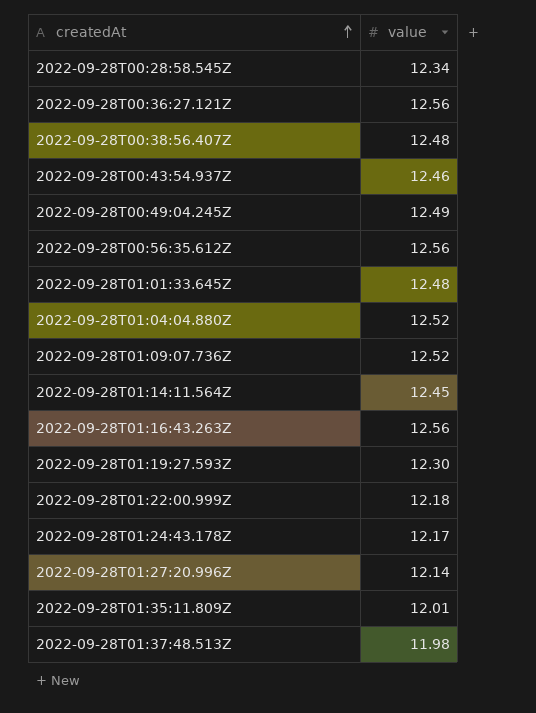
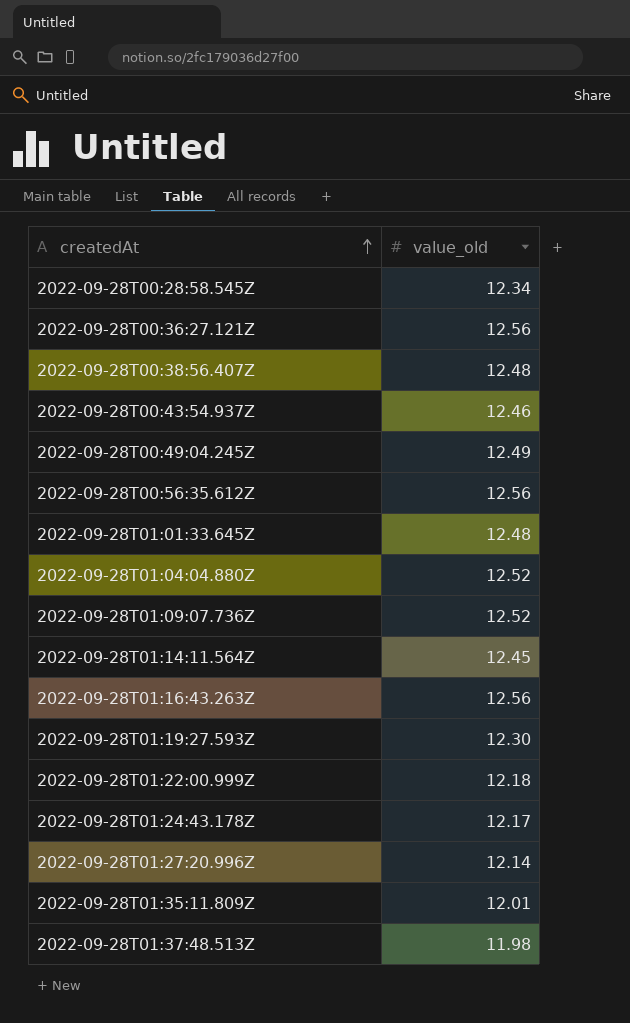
column name: value -> value_old

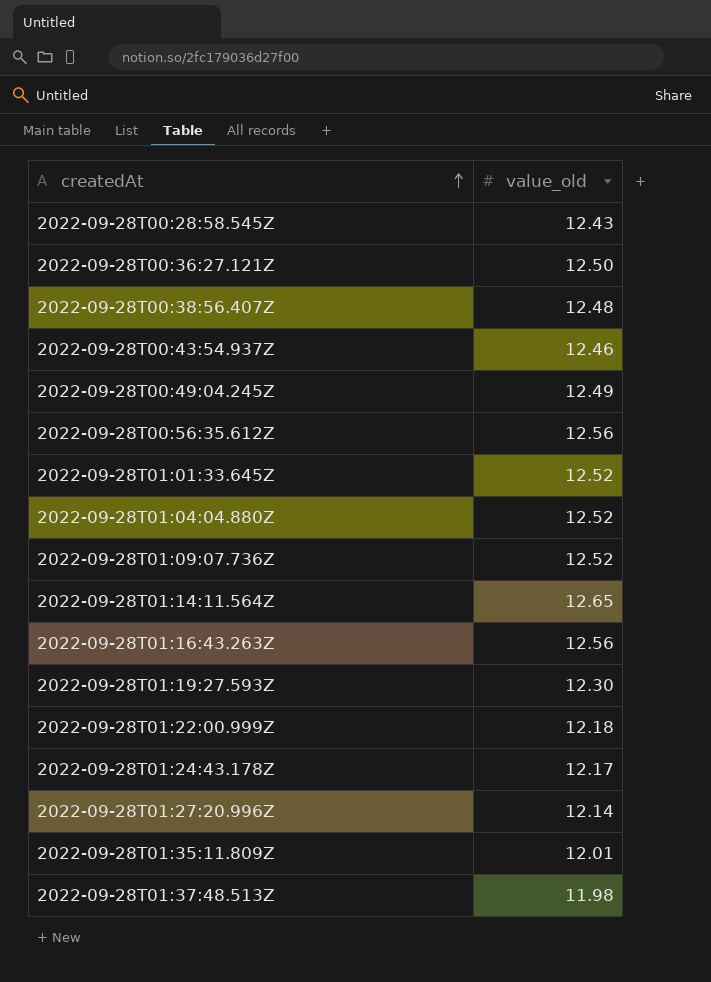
2022-09-28T00:28:58.545Z | value_old: 12.34 -> 12.43
2022-09-28T00:36:27.121Z | value_old: 12.56 -> 12.50
2022-09-28T01:01:33.645Z | value_old: 12.48 -> 12.52
2022-09-28T01:14:11.564Z | value_old: 12.45 -> 12.65

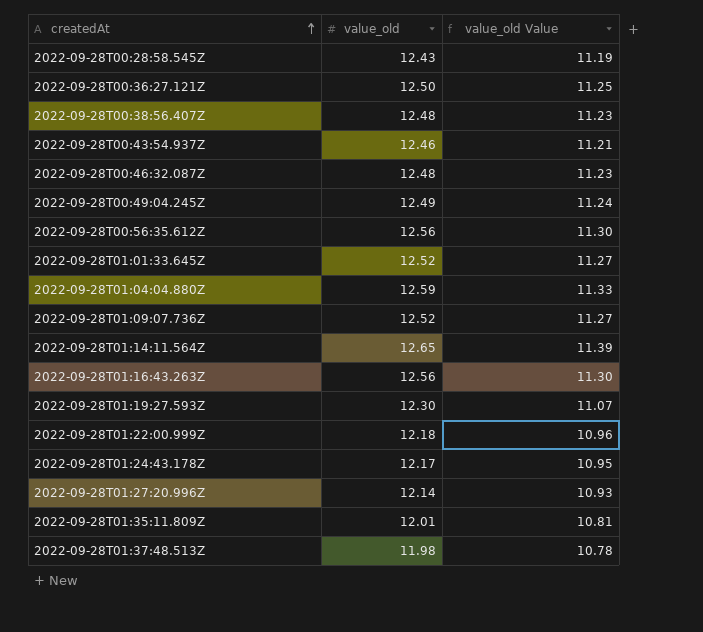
column value_old Value | formula: none -> [value_old] * 0.9
row 2022-09-28T00:46:32.087Z: none -> 12.48 | 11.23
2022-09-28T01:04:04.880Z | value_old: 12.52 -> 12.59

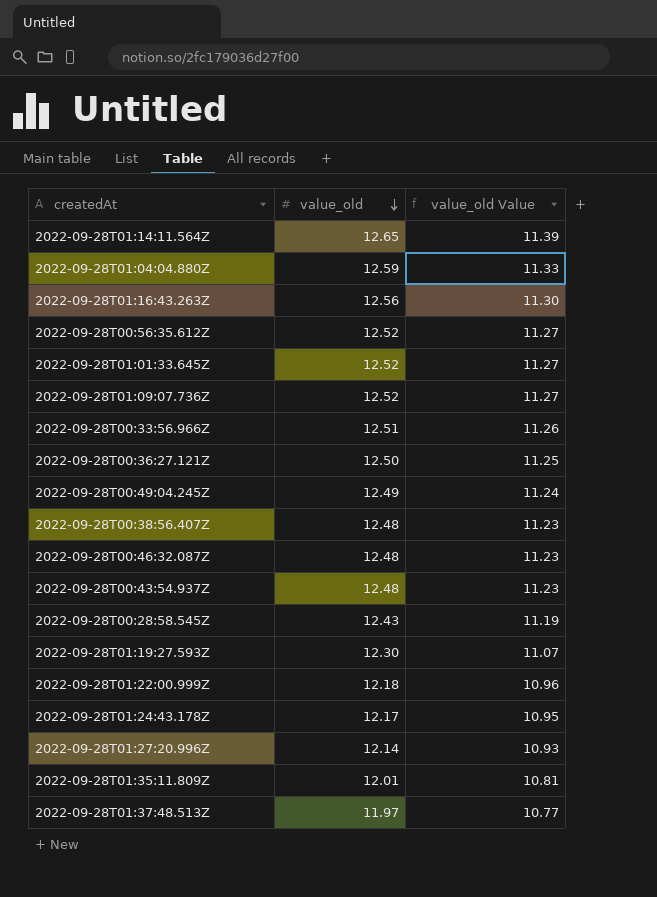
row order: createdAt ascending -> value_old descending
2022-09-28T00:56:35.612Z | value_old: 12.56 -> 12.52
2022-09-28T00:56:35.612Z | value_old Value: 11.30 -> 11.27
row 2022-09-28T00:33:56.966Z: none -> 12.51 | 11.26
2022-09-28T00:43:54.937Z | value_old: 12.46 -> 12.48
2022-09-28T00:43:54.937Z | value_old Value: 11.21 -> 11.23
2022-09-28T01:37:48.513Z | value_old: 11.98 -> 11.97
2022-09-28T01:37:48.513Z | value_old Value: 10.78 -> 10.77

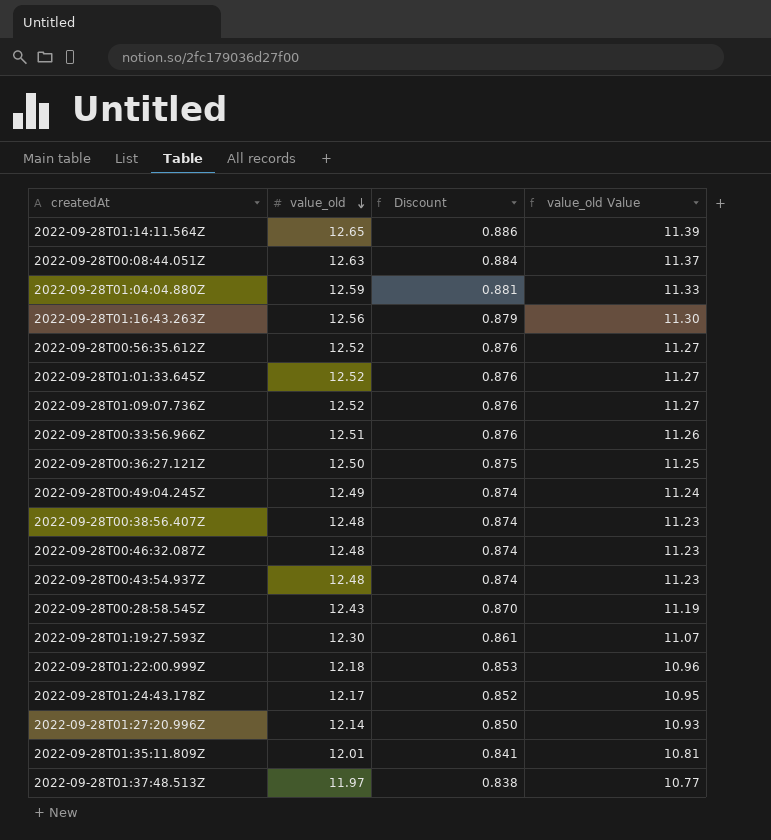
column Discount | formula: none -> [value_old] * 0.07
row 2022-09-28T00:08:44.051Z: none -> 12.63 | 0.884 | 11.37

